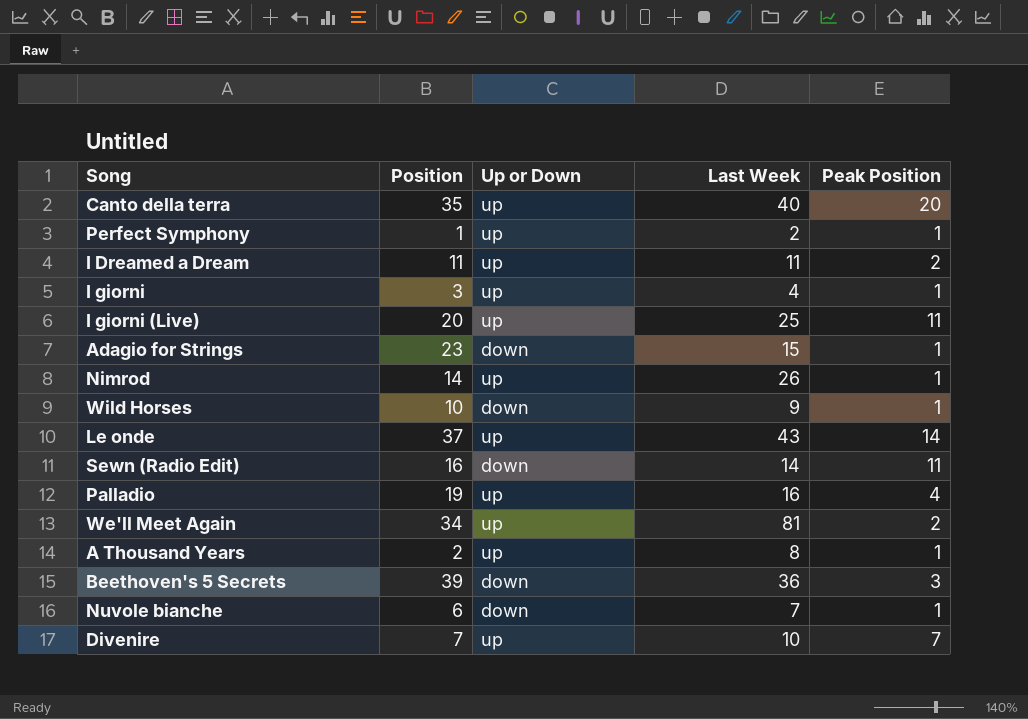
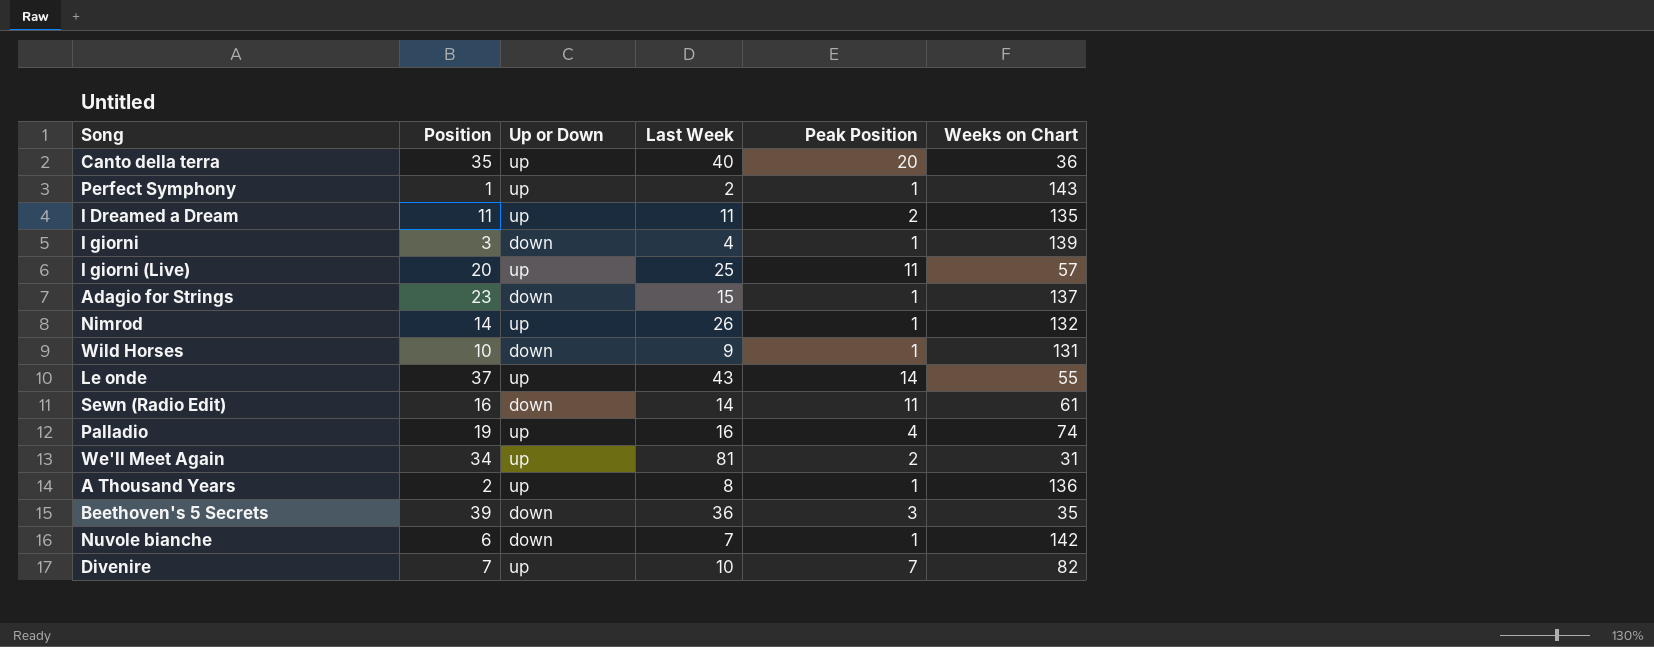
column Weeks on Chart | position: none -> 6
I giorni | Up or Down: up -> down

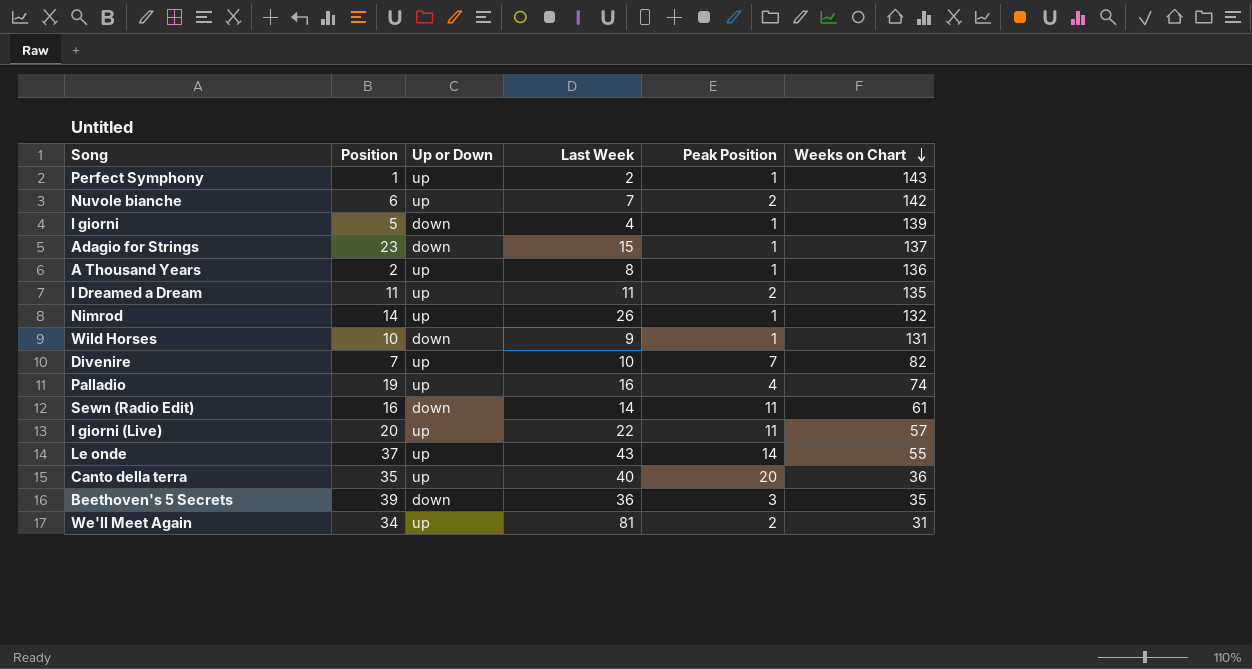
row order: none -> Weeks on Chart descending
Nuvole bianche | Up or Down: down -> up
Nuvole bianche | Peak Position: 1 -> 2
I giorni | Position: 3 -> 5
I giorni (Live) | Last Week: 25 -> 22

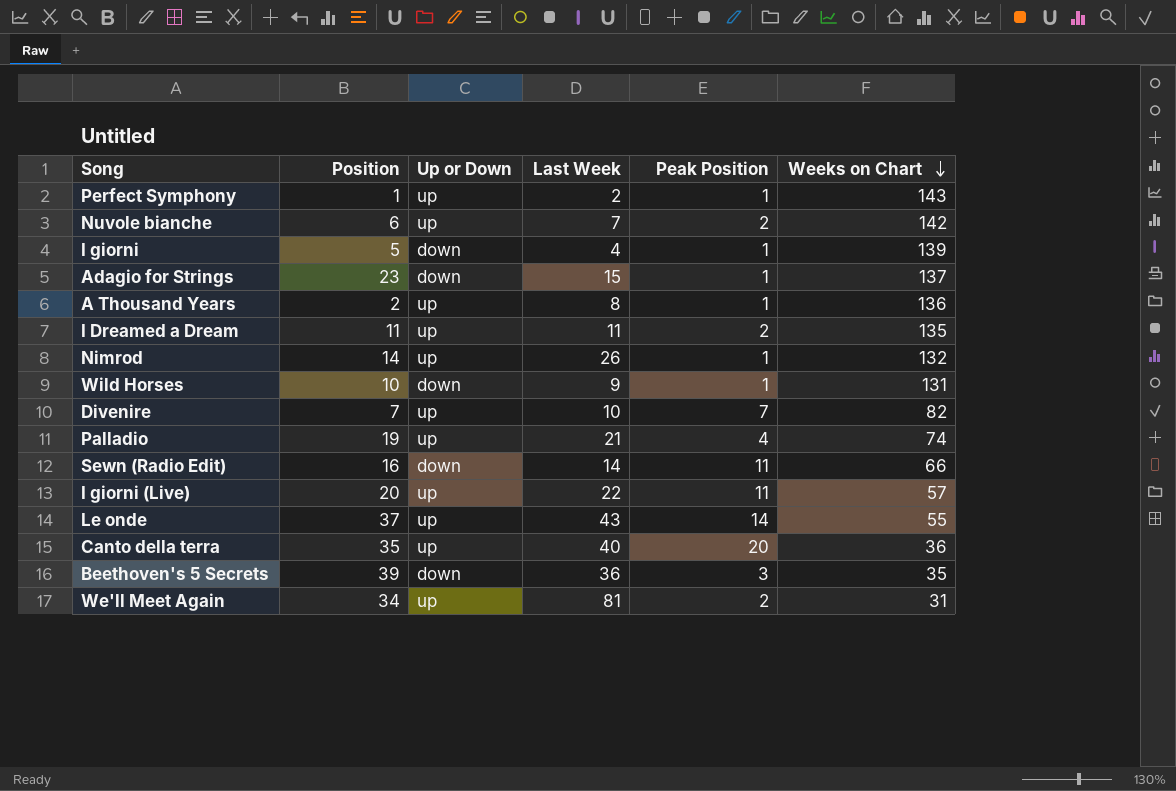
Palladio | Last Week: 16 -> 21
Sewn (Radio Edit) | Weeks on Chart: 61 -> 66

